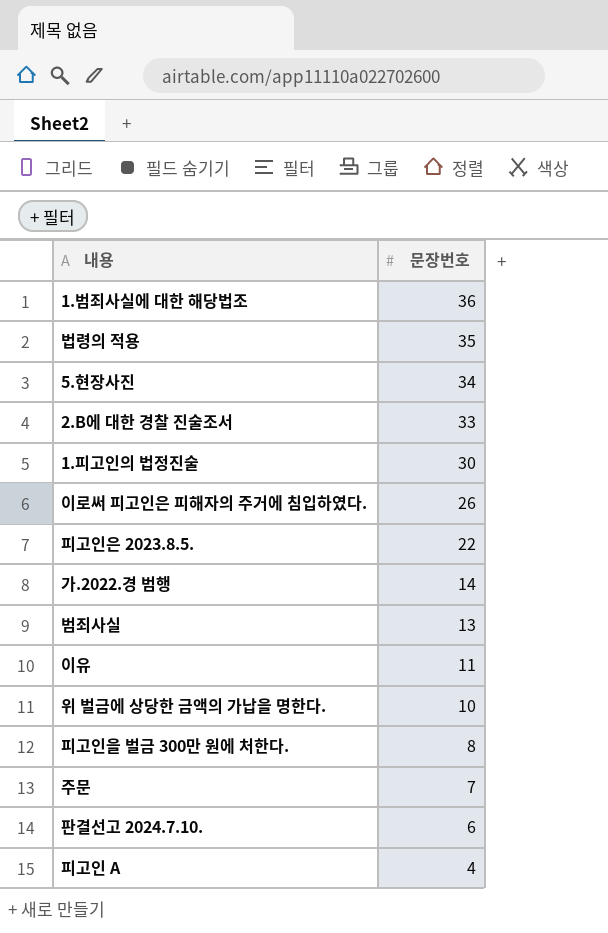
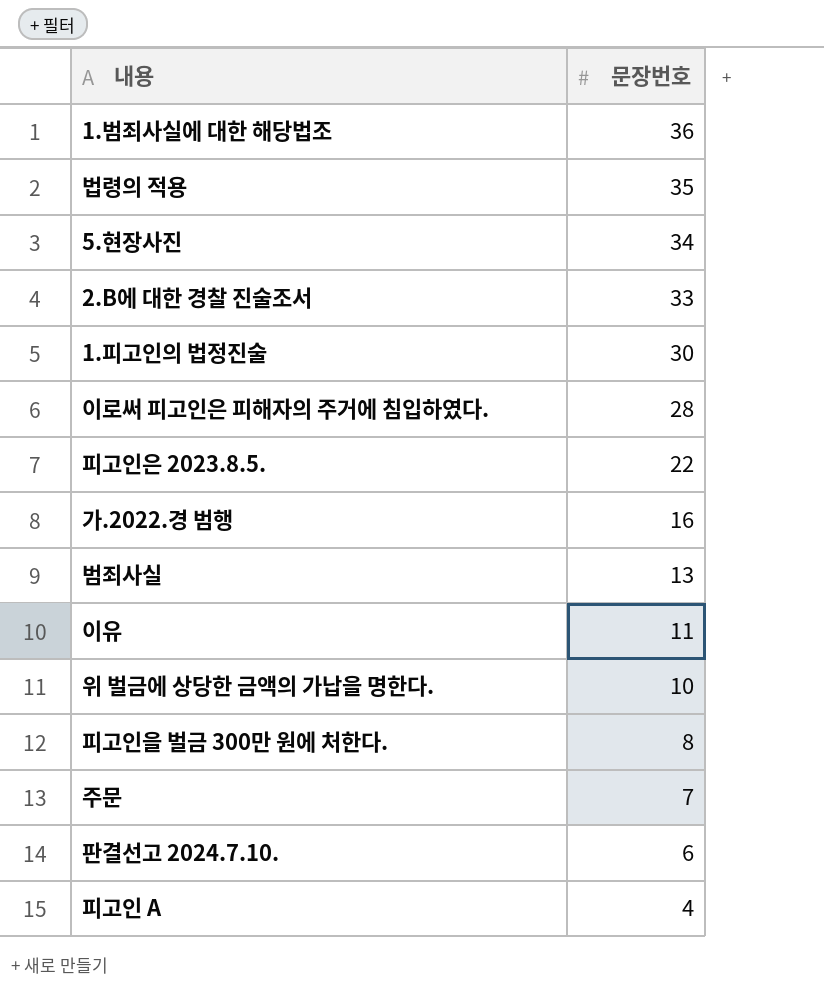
이로써 피고인은 피해자의 주거에 침입하였다. | 문장번호: 26 -> 28
가.2022.경 범행 | 문장번호: 14 -> 16

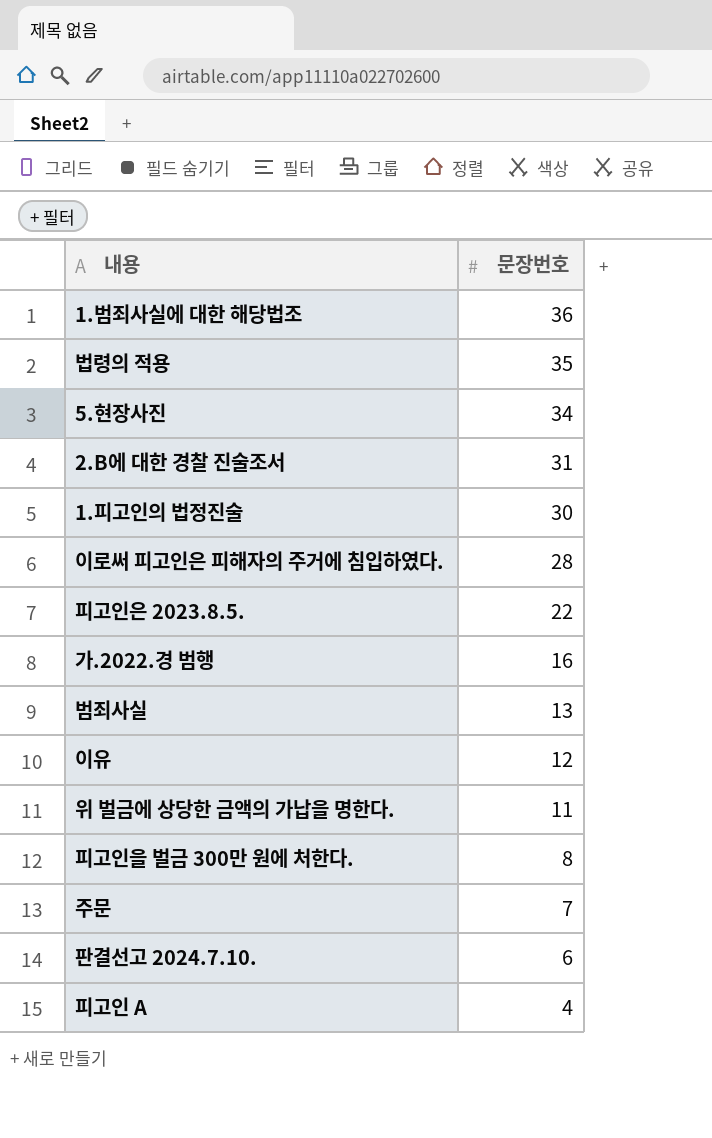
2.B에 대한 경찰 진술조서 | 문장번호: 33 -> 31
이유 | 문장번호: 11 -> 12
위 벌금에 상당한 금액의 가납을 명한다. | 문장번호: 10 -> 11

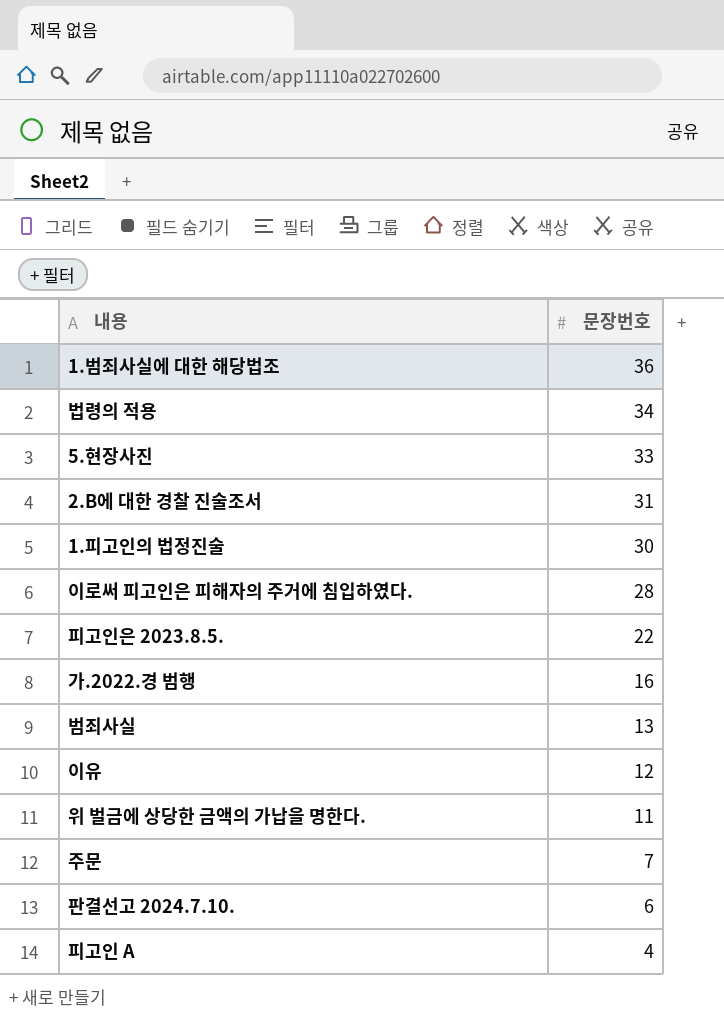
row 피고인을 벌금 300만 원에 처한다.: 8 -> none
법령의 적용 | 문장번호: 35 -> 34
5.현장사진 | 문장번호: 34 -> 33

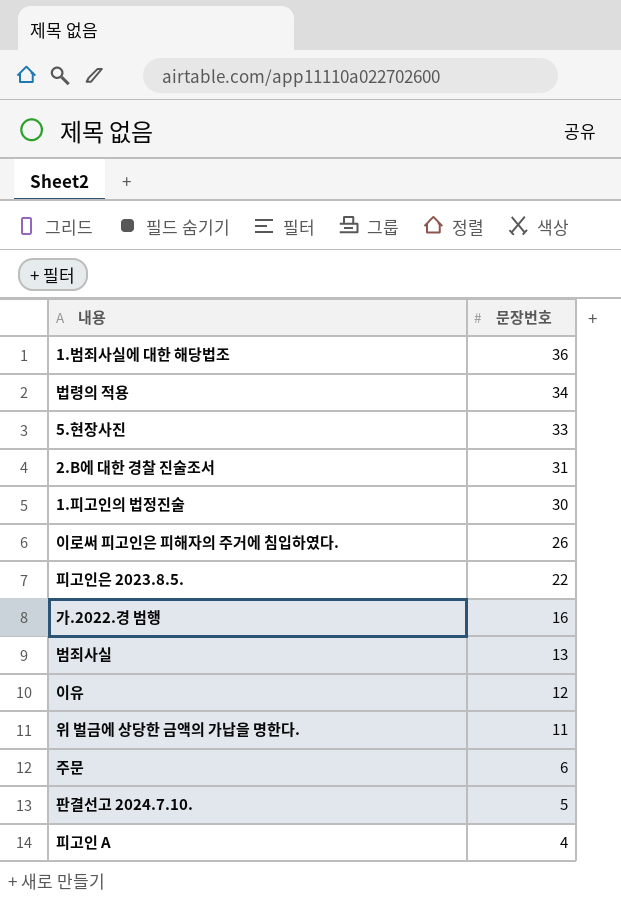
이로써 피고인은 피해자의 주거에 침입하였다. | 문장번호: 28 -> 26
주문 | 문장번호: 7 -> 6
판결선고 2024.7.10. | 문장번호: 6 -> 5

